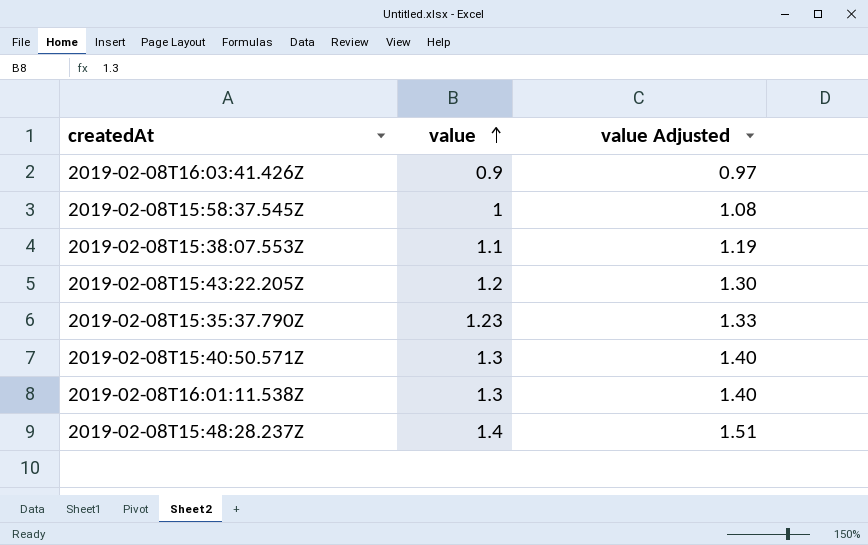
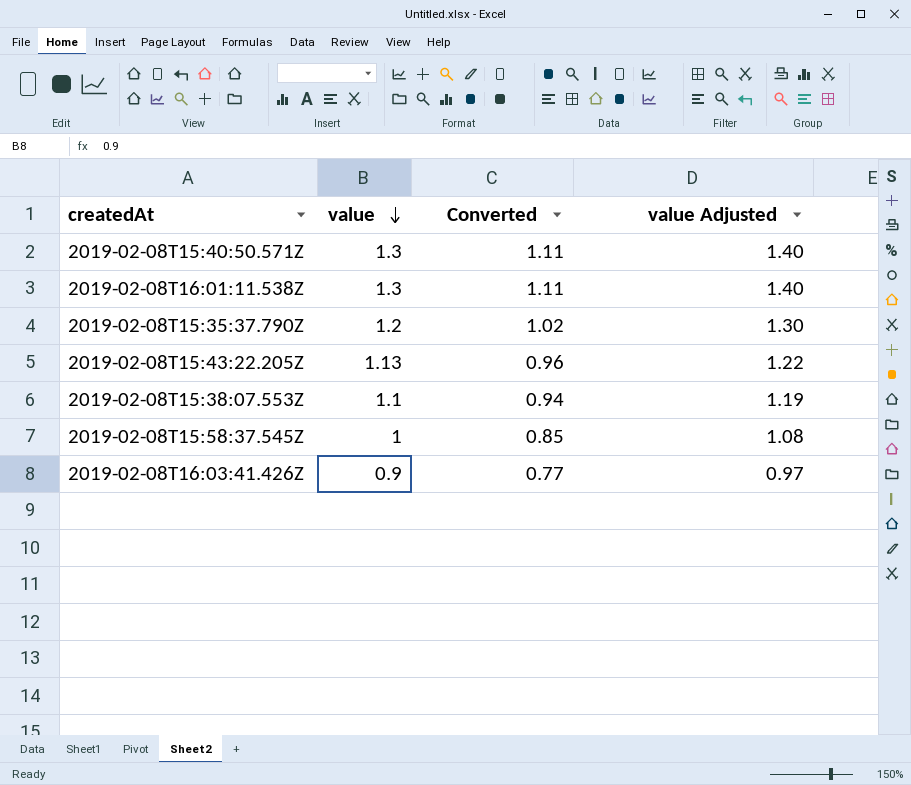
row order: value ascending -> value descending
column Converted | formula: none -> [value] * 0.85
row 2019-02-08T15:48:28.237Z: 1.4 | 1.51 -> none
2019-02-08T15:35:37.790Z | value: 1.23 -> 1.2
2019-02-08T15:35:37.790Z | value Adjusted: 1.33 -> 1.30
2019-02-08T15:43:22.205Z | value: 1.2 -> 1.13
2019-02-08T15:43:22.205Z | value Adjusted: 1.30 -> 1.22

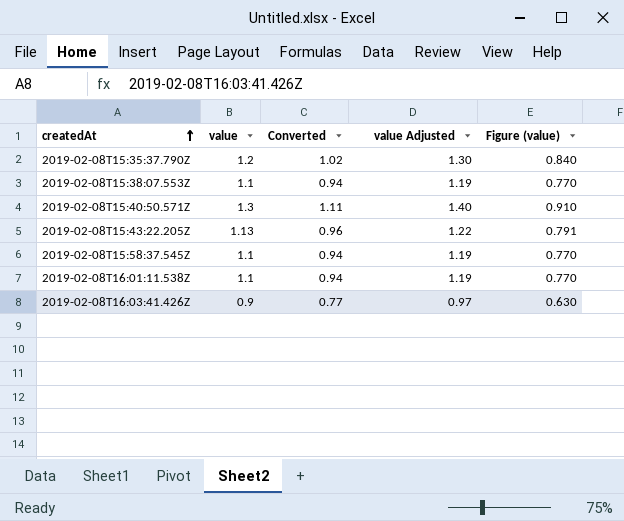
row order: value descending -> createdAt ascending
column Figure (value) | formula: none -> [value] * 0.7
2019-02-08T15:58:37.545Z | value: 1 -> 1.1
2019-02-08T15:58:37.545Z | Converted: 0.85 -> 0.94
2019-02-08T15:58:37.545Z | value Adjusted: 1.08 -> 1.19
2019-02-08T16:01:11.538Z | value: 1.3 -> 1.1
2019-02-08T16:01:11.538Z | Converted: 1.11 -> 0.94
2019-02-08T16:01:11.538Z | value Adjusted: 1.40 -> 1.19

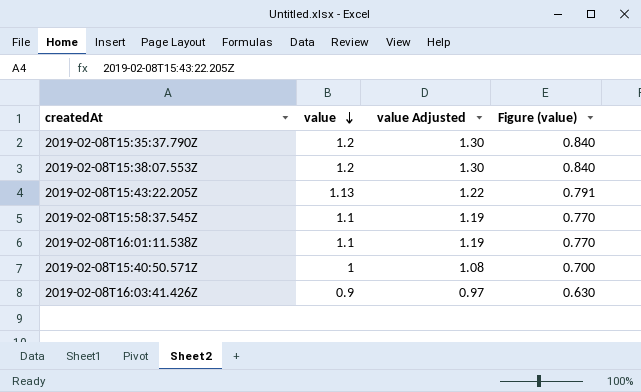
row order: createdAt ascending -> value descending
column Converted | formula: [value] * 0.85 -> none
2019-02-08T15:38:07.553Z | value: 1.1 -> 1.2
2019-02-08T15:38:07.553Z | value Adjusted: 1.19 -> 1.30
2019-02-08T15:38:07.553Z | Figure (value): 0.770 -> 0.840
2019-02-08T15:40:50.571Z | value: 1.3 -> 1
2019-02-08T15:40:50.571Z | value Adjusted: 1.40 -> 1.08
2019-02-08T15:40:50.571Z | Figure (value): 0.910 -> 0.700

